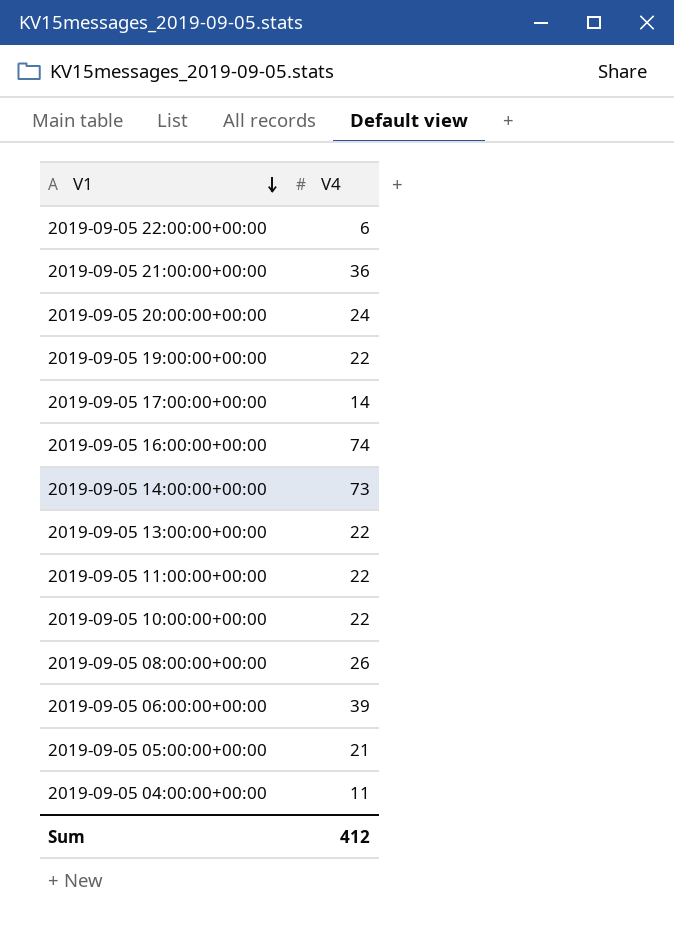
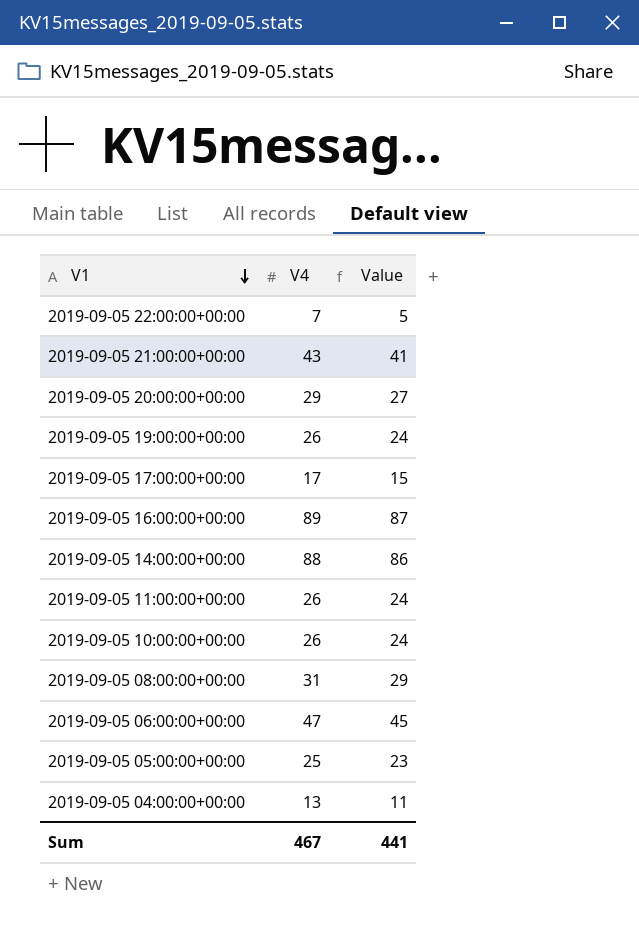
column Value | formula: none -> [V4] - 2
row 2019-09-05 13:00:00+00:00: 22 -> none
2019-09-05 22:00:00+00:00 | V4: 6 -> 7
2019-09-05 21:00:00+00:00 | V4: 36 -> 43
2019-09-05 20:00:00+00:00 | V4: 24 -> 29
2019-09-05 19:00:00+00:00 | V4: 22 -> 26
2019-09-05 17:00:00+00:00 | V4: 14 -> 17
2019-09-05 16:00:00+00:00 | V4: 74 -> 89
2019-09-05 14:00:00+00:00 | V4: 73 -> 88
2019-09-05 11:00:00+00:00 | V4: 22 -> 26
2019-09-05 10:00:00+00:00 | V4: 22 -> 26
2019-09-05 08:00:00+00:00 | V4: 26 -> 31
2019-09-05 06:00:00+00:00 | V4: 39 -> 47
2019-09-05 05:00:00+00:00 | V4: 21 -> 25
2019-09-05 04:00:00+00:00 | V4: 11 -> 13
Sum | V4: 412 -> 467

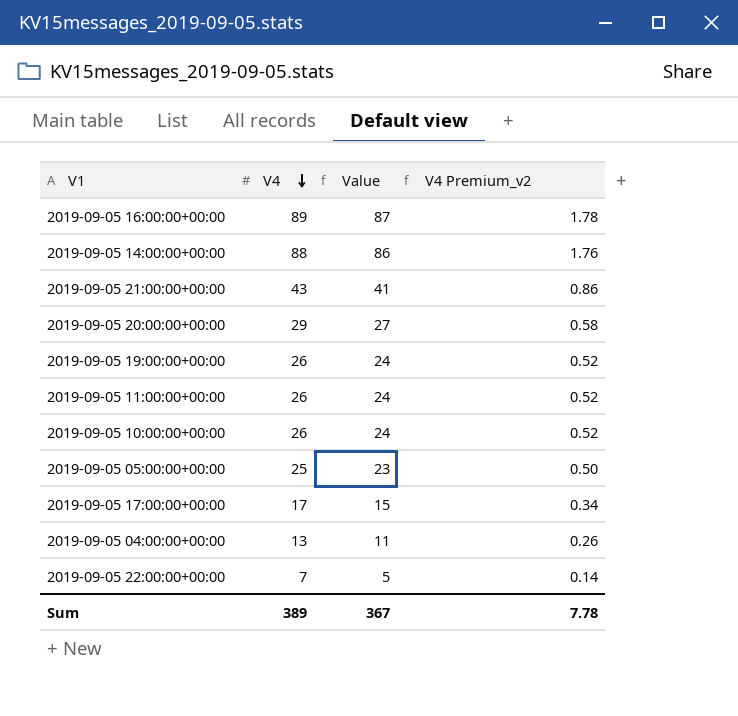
row order: V1 descending -> V4 descending
column V4 Premium_v2 | formula: none -> [V4] * 0.02
row 2019-09-05 08:00:00+00:00: 31 | 29 -> none
row 2019-09-05 06:00:00+00:00: 47 | 45 -> none
Sum | V4: 467 -> 389
Sum | Value: 441 -> 367

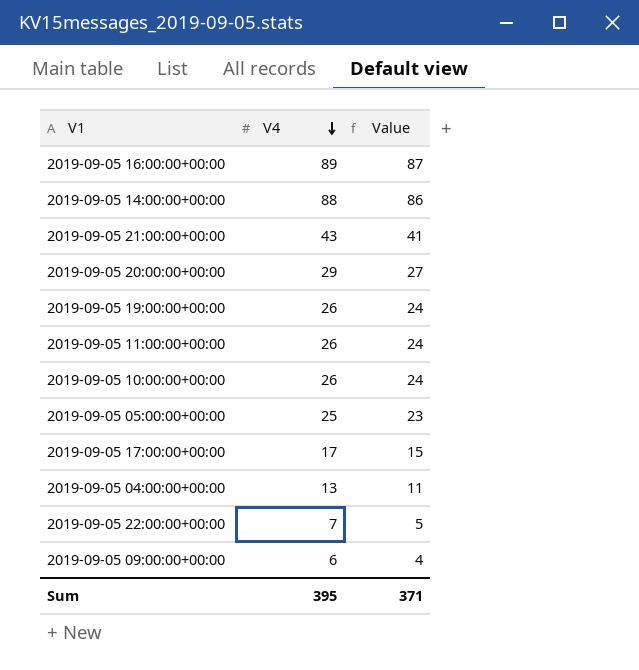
column V4 Premium_v2 | formula: [V4] * 0.02 -> none
row 2019-09-05 09:00:00+00:00: none -> 6 | 4
Sum | V4: 389 -> 395
Sum | Value: 367 -> 371

